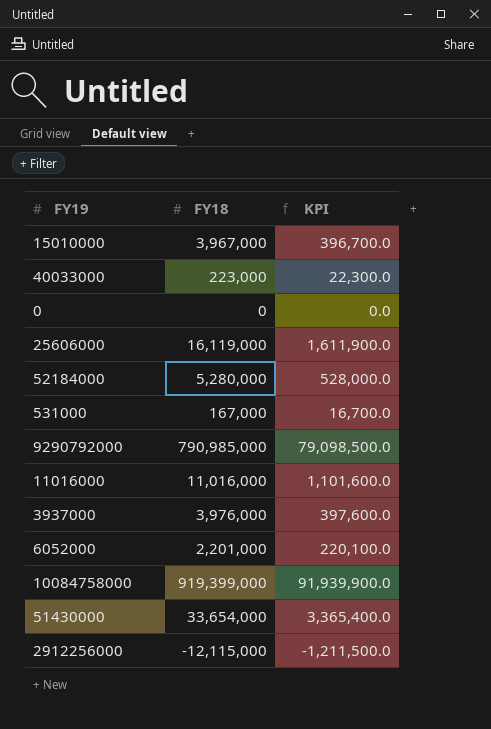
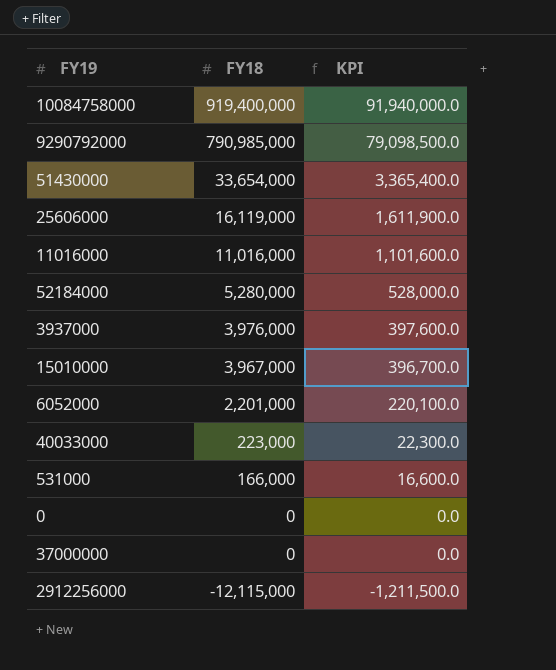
row order: none -> FY18 descending
10084758000 | FY18: 919,399,000 -> 919,400,000
10084758000 | KPI: 91,939,900.0 -> 91,940,000.0
531000 | FY18: 167,000 -> 166,000
531000 | KPI: 16,700.0 -> 16,600.0
row 37000000: none -> 0 | 0.0

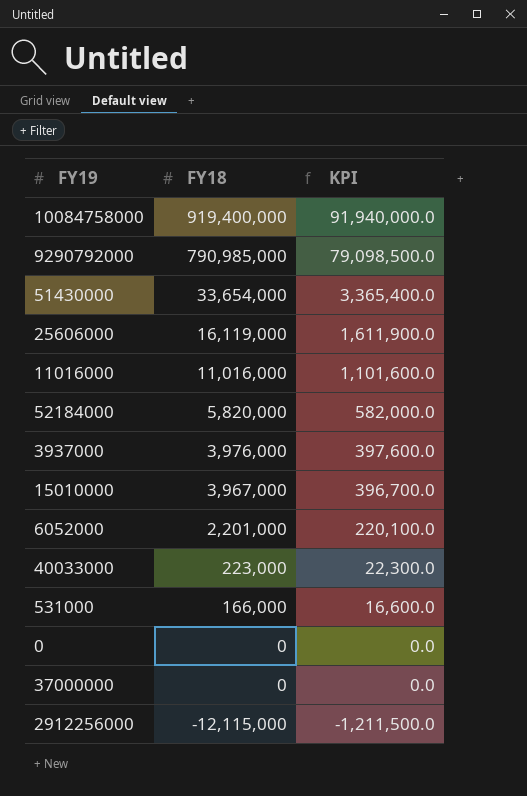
52184000 | FY18: 5,280,000 -> 5,820,000
52184000 | KPI: 528,000.0 -> 582,000.0

